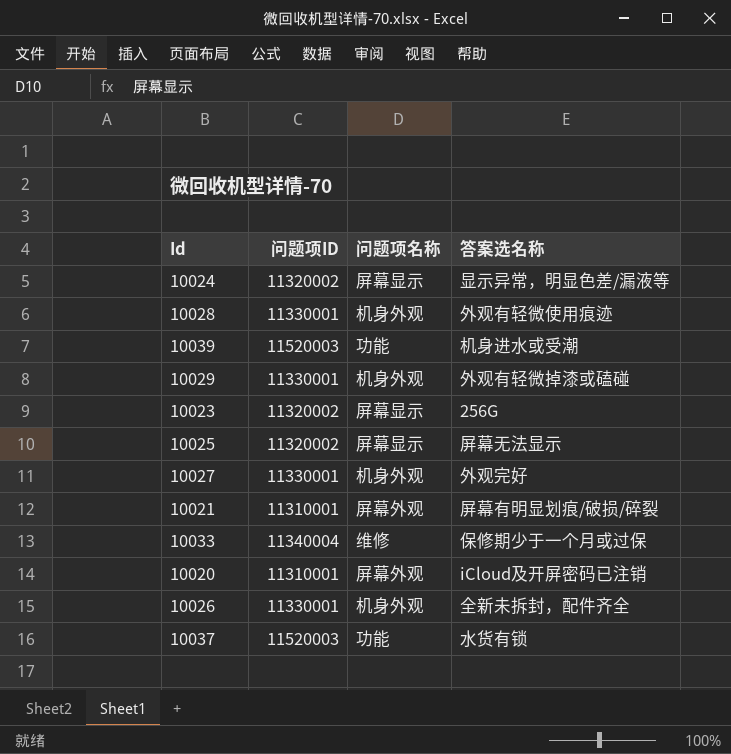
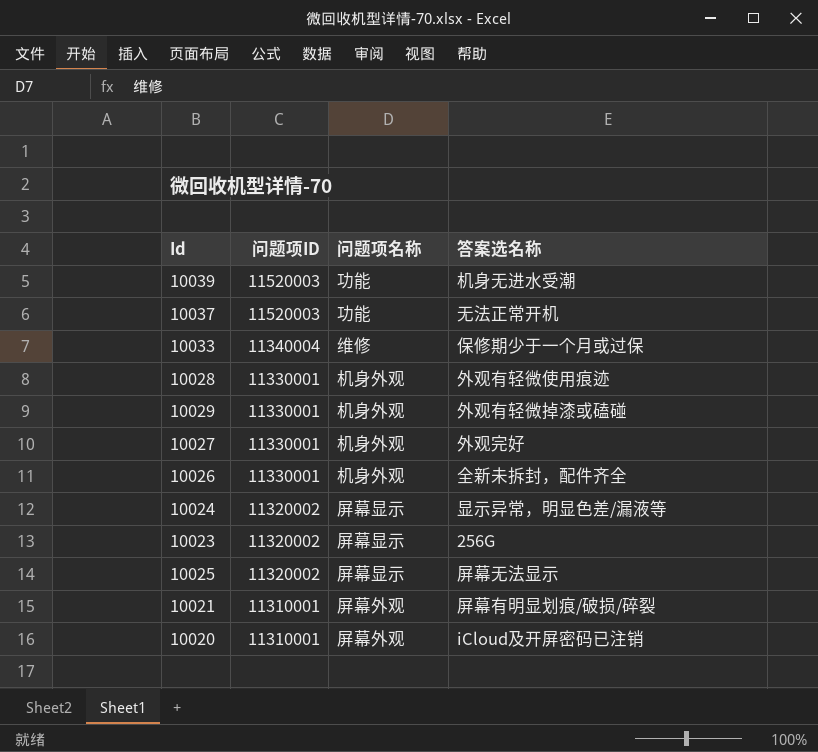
row order: none -> 问题项ID descending
10039 | 答案选名称: 机身进水或受潮 -> 机身无进水受潮
10037 | 答案选名称: 水货有锁 -> 无法正常开机

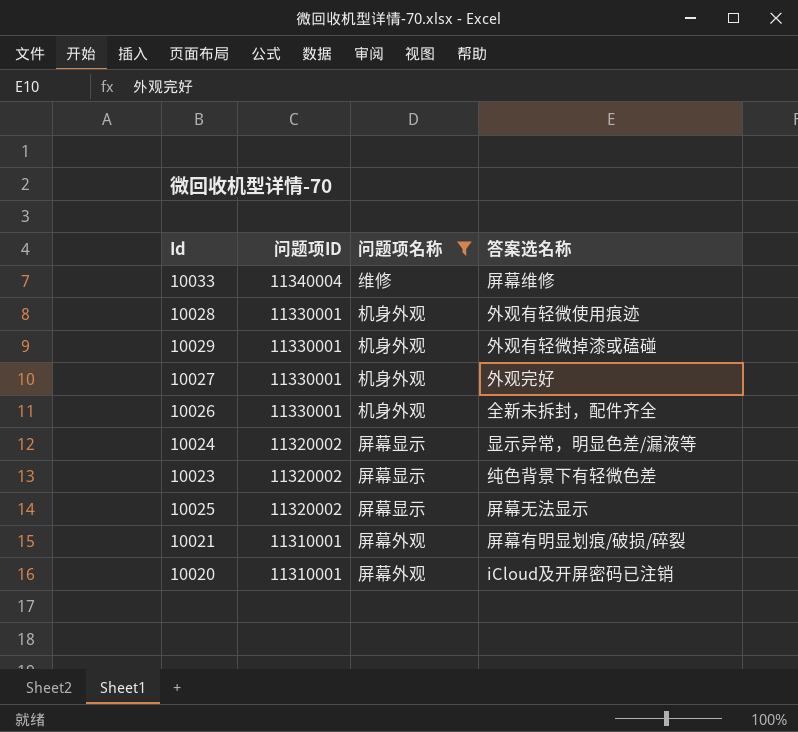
filter: none -> 问题项名称 != 功能
10033 | 答案选名称: 保修期少于一个月或过保 -> 屏幕维修
10023 | 答案选名称: 256G -> 纯色背景下有轻微色差

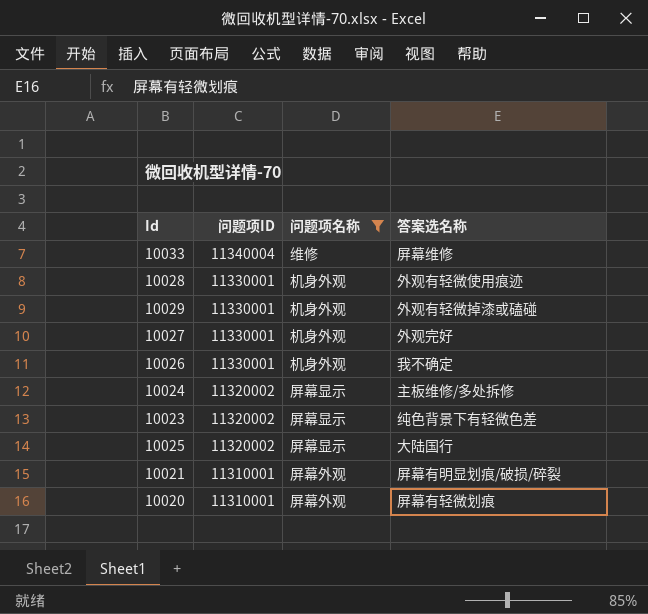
10026 | 答案选名称: 全新未拆封，配件齐全 -> 我不确定
10024 | 答案选名称: 显示异常，明显色差/漏液等 -> 主板维修/多处拆修
10025 | 答案选名称: 屏幕无法显示 -> 大陆国行
10020 | 答案选名称: iCloud及开屏密码已注销 -> 屏幕有轻微划痕

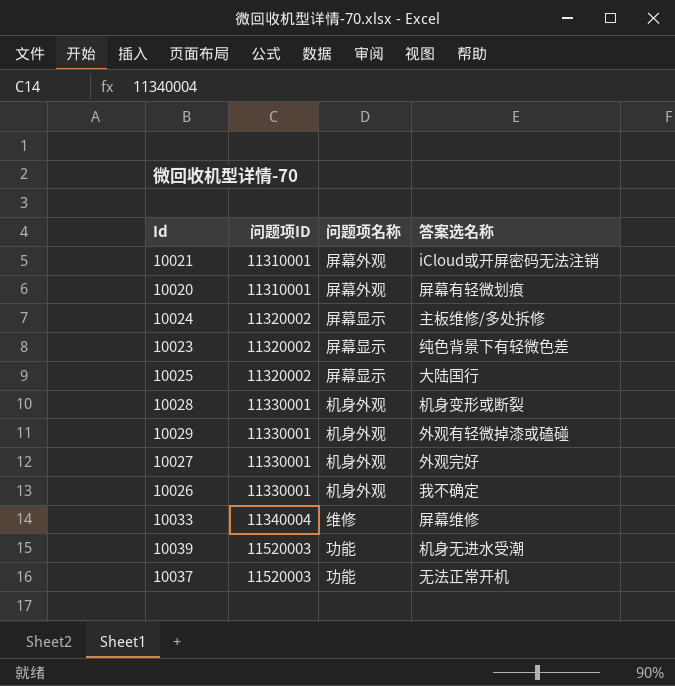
filter: 问题项名称 != 功能 -> none
row order: 问题项ID descending -> 问题项ID ascending
10021 | 答案选名称: 屏幕有明显划痕/破损/碎裂 -> iCloud或开屏密码无法注销
10028 | 答案选名称: 外观有轻微使用痕迹 -> 机身变形或断裂

